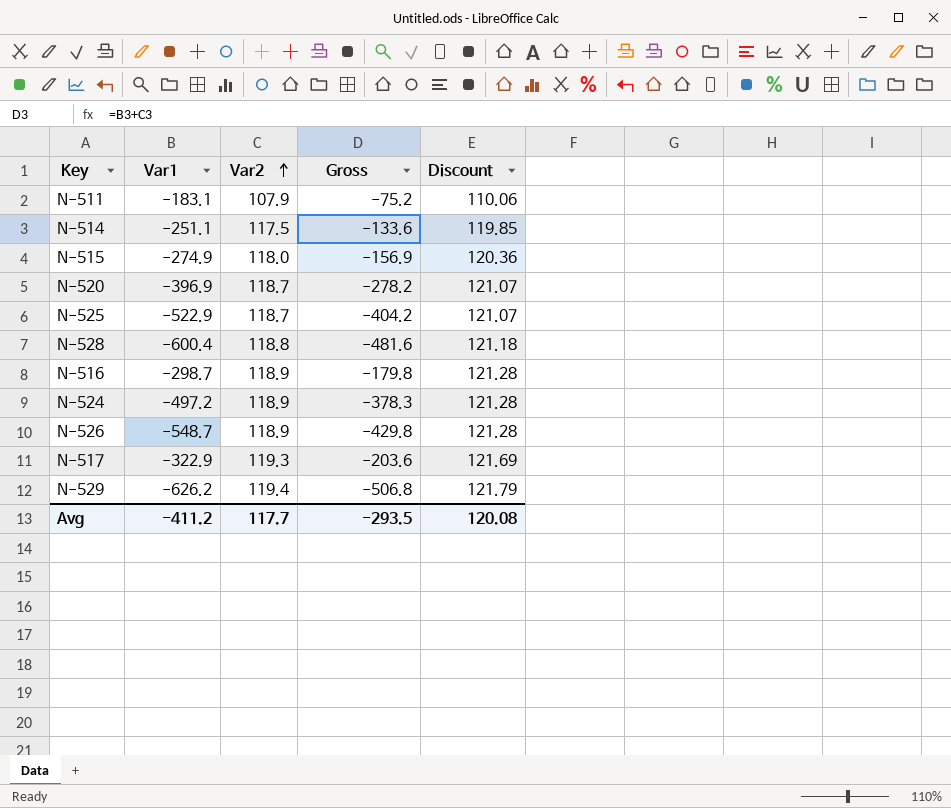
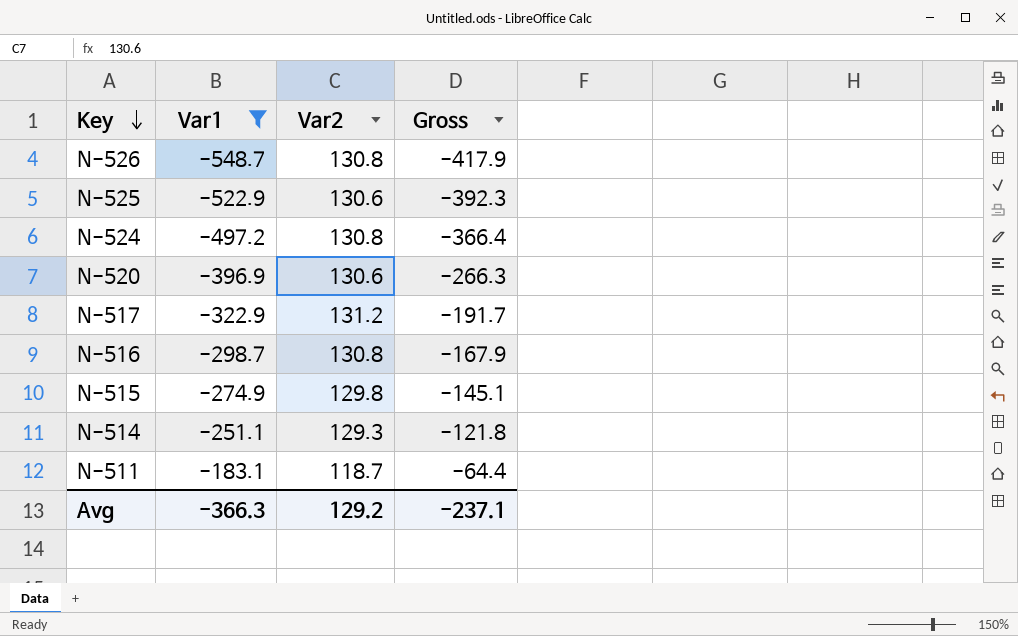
filter: none -> Var1 >= -548.7
row order: Var2 ascending -> Key descending
column Discount | formula: [Var2] * 1.02 -> none
N-526 | Var2: 118.9 -> 130.8
N-526 | Gross: -429.8 -> -417.9
N-525 | Var2: 118.7 -> 130.6
N-525 | Gross: -404.2 -> -392.3
N-524 | Var2: 118.9 -> 130.8
N-524 | Gross: -378.3 -> -366.4
N-520 | Var2: 118.7 -> 130.6
N-520 | Gross: -278.2 -> -266.3
N-517 | Var2: 119.3 -> 131.2
N-517 | Gross: -203.6 -> -191.7
N-516 | Var2: 118.9 -> 130.8
N-516 | Gross: -179.8 -> -167.9
N-515 | Var2: 118.0 -> 129.8
N-515 | Gross: -156.9 -> -145.1
N-514 | Var2: 117.5 -> 129.3
N-514 | Gross: -133.6 -> -121.8
N-511 | Var2: 107.9 -> 118.7
N-511 | Gross: -75.2 -> -64.4
Avg | Var1: -411.2 -> -366.3
Avg | Var2: 117.7 -> 129.2
Avg | Gross: -293.5 -> -237.1

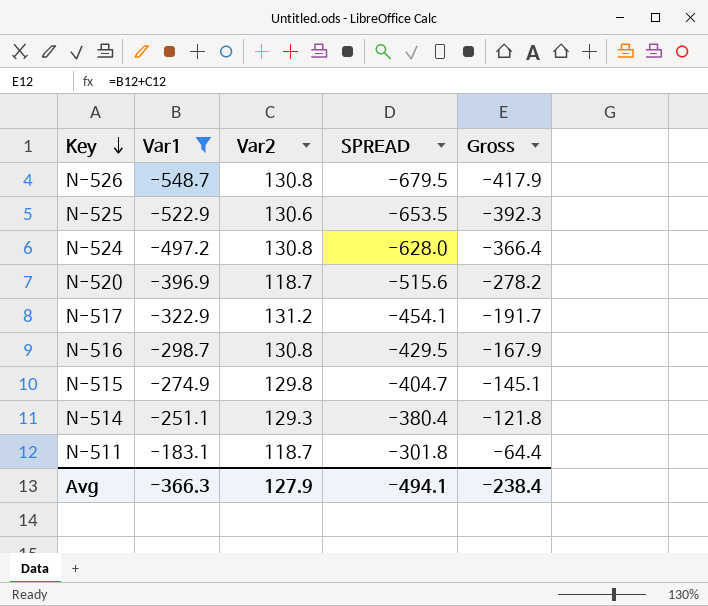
column SPREAD | formula: none -> [Var1] - [Var2]
N-520 | Var2: 130.6 -> 118.7
N-520 | Gross: -266.3 -> -278.2
Avg | Var2: 129.2 -> 127.9
Avg | Gross: -237.1 -> -238.4

